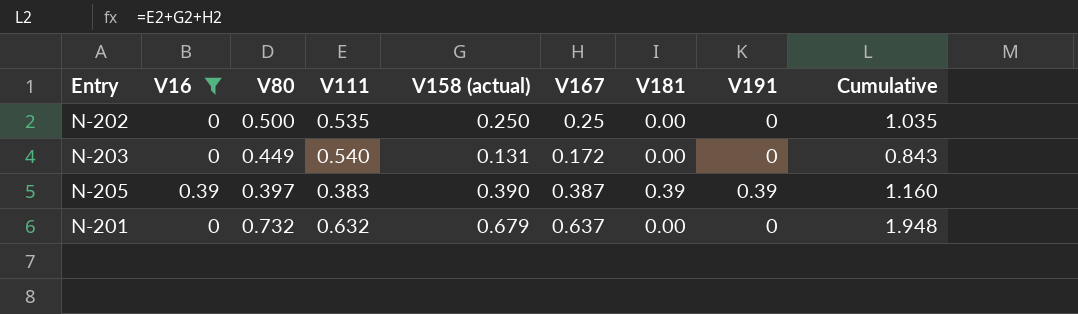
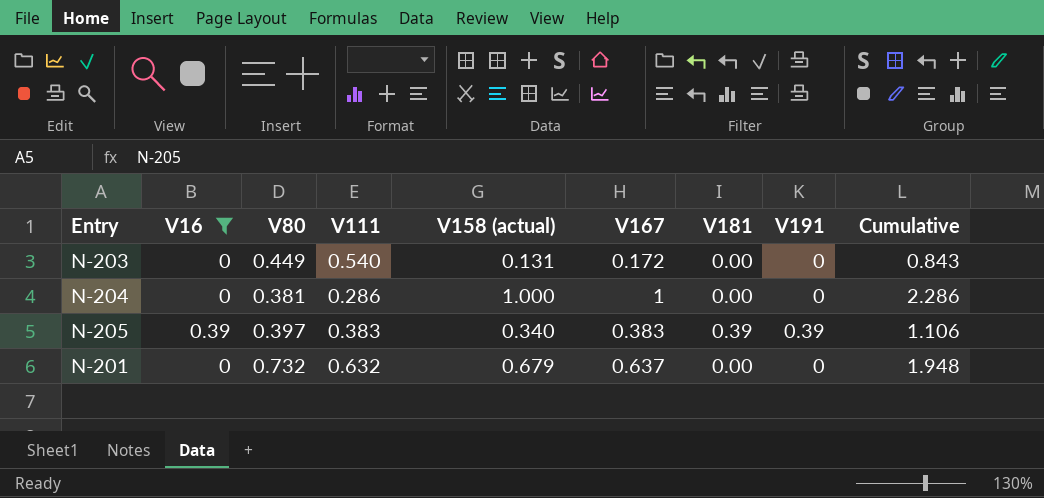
row N-202: 0 | 0.500 | 0.535 | 0.250 | 0.25 | 0.00 | 0 | 1.035 -> none
row N-204: none -> 0 | 0.381 | 0.286 | 1.000 | 1 | 0.00 | 0 | 2.286
N-205 | V158 (actual): 0.390 -> 0.340
N-205 | V167: 0.387 -> 0.383
N-205 | Cumulative: 1.160 -> 1.106

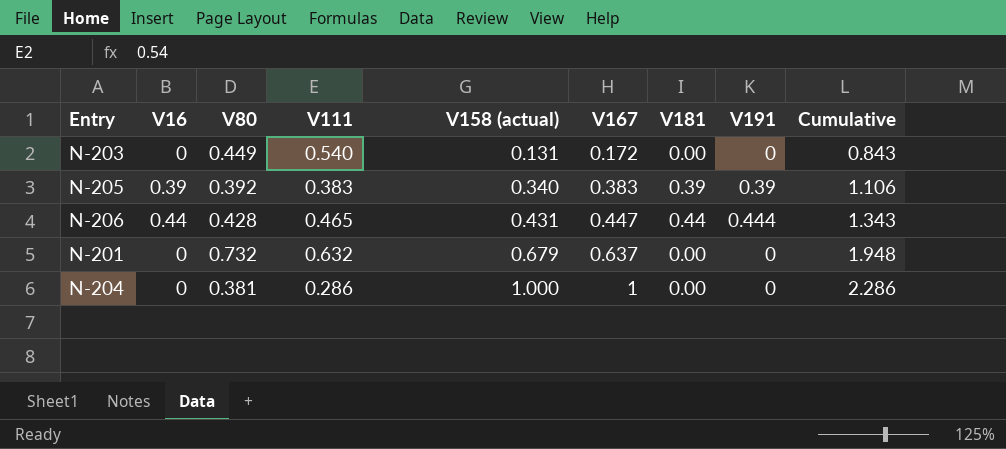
filter: V16 != 0.44 -> none
row order: none -> V158 (actual) ascending
N-205 | V80: 0.397 -> 0.392

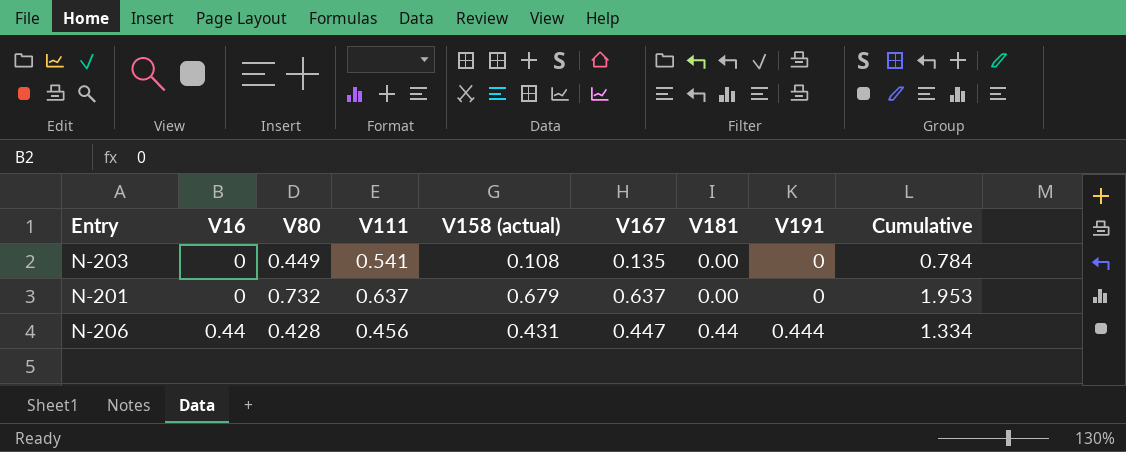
row order: V158 (actual) ascending -> V16 ascending
row N-205: 0.39 | 0.392 | 0.383 | 0.340 | 0.383 | 0.39 | 0.39 | 1.106 -> none
row N-204: 0 | 0.381 | 0.286 | 1.000 | 1 | 0.00 | 0 | 2.286 -> none
N-203 | V111: 0.540 -> 0.541
N-203 | V158 (actual): 0.131 -> 0.108
N-203 | V167: 0.172 -> 0.135
N-203 | Cumulative: 0.843 -> 0.784
N-201 | V111: 0.632 -> 0.637
N-201 | Cumulative: 1.948 -> 1.953
N-206 | V111: 0.465 -> 0.456
N-206 | Cumulative: 1.343 -> 1.334

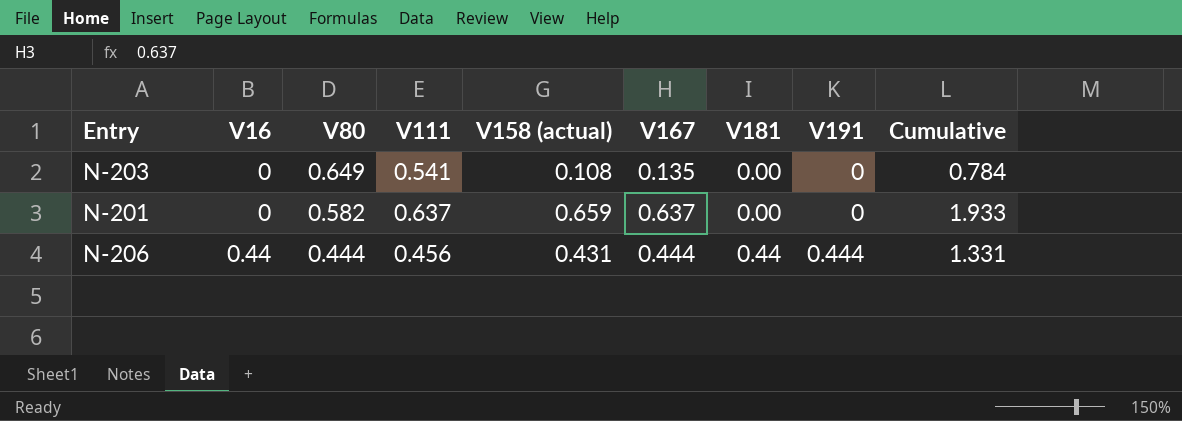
N-203 | V80: 0.449 -> 0.649
N-201 | V80: 0.732 -> 0.582
N-201 | V158 (actual): 0.679 -> 0.659
N-201 | Cumulative: 1.953 -> 1.933
N-206 | V80: 0.428 -> 0.444
N-206 | V167: 0.447 -> 0.444
N-206 | Cumulative: 1.334 -> 1.331

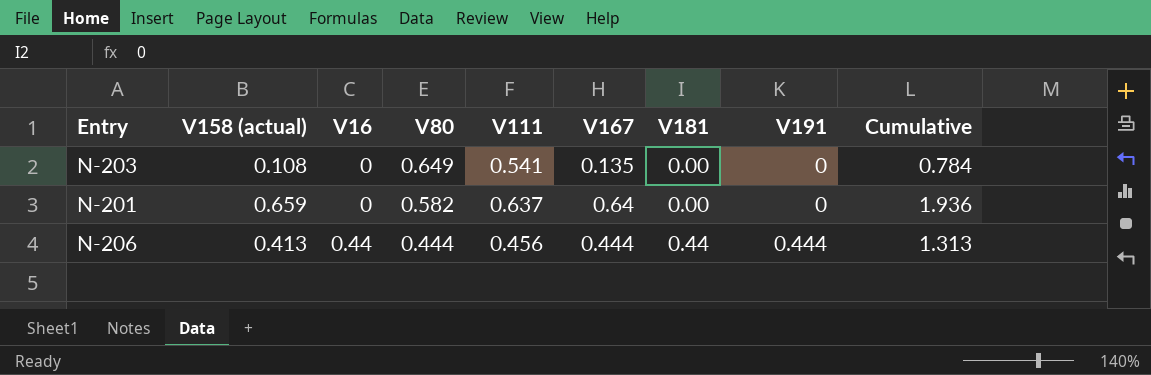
column V158 (actual) | position: 5 -> 2
N-201 | V167: 0.637 -> 0.64
N-201 | Cumulative: 1.933 -> 1.936
N-206 | V158 (actual): 0.431 -> 0.413
N-206 | Cumulative: 1.331 -> 1.313

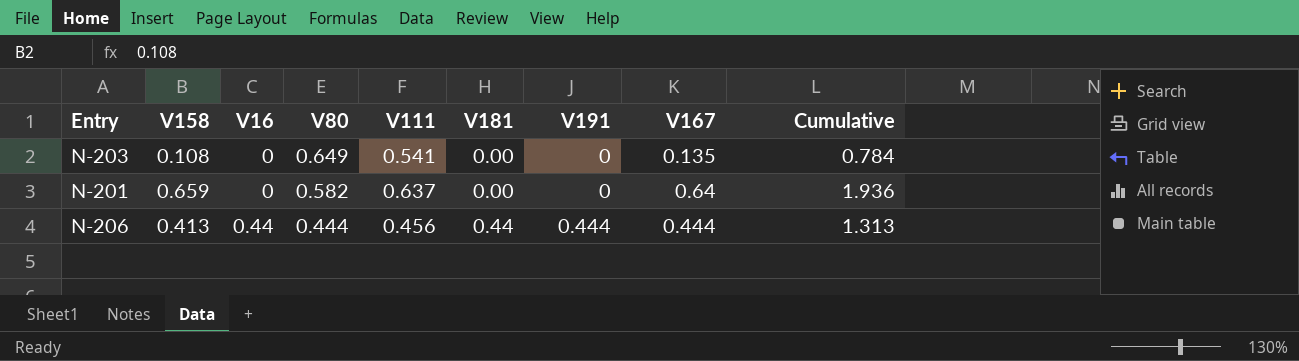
column name: V158 (actual) -> V158
column V167 | position: 6 -> 8

